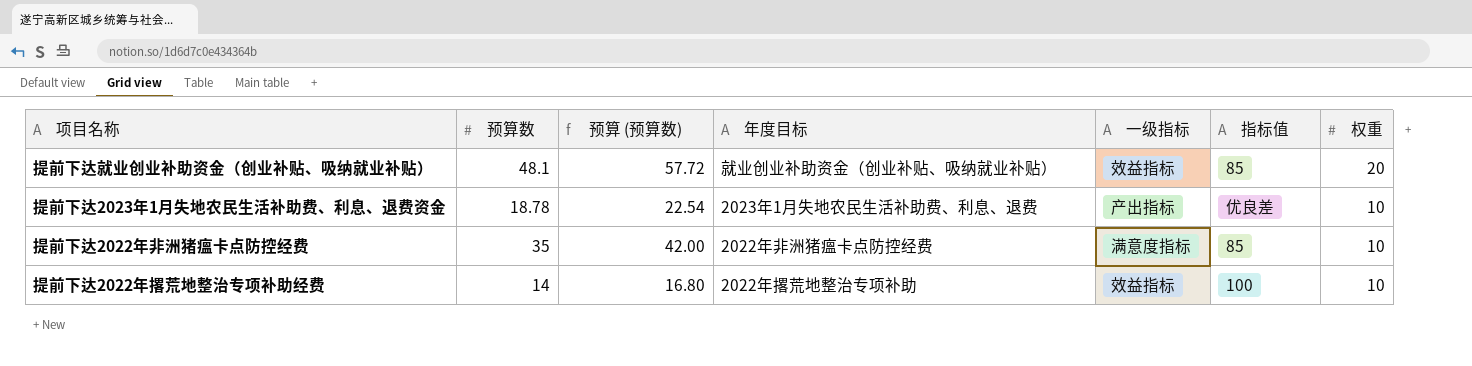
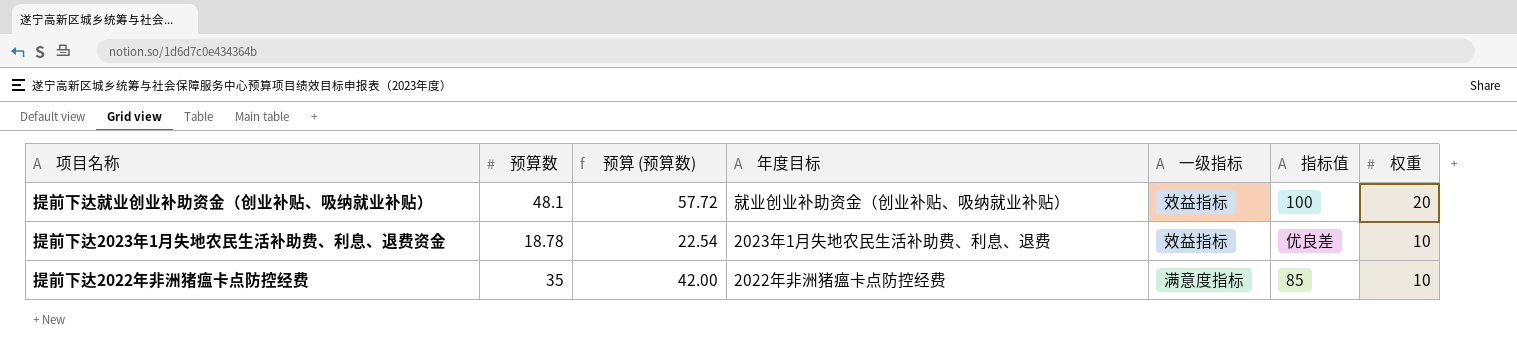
row 提前下达2022年撂荒地整治专项补助经费: 14 | 16.80 | 2022年撂荒地整治专项补助 | 效益指标 | 100 | 10 -> none
提前下达就业创业补助资金（创业补贴、吸纳就业补贴） | 指标值: 85 -> 100
提前下达2023年1月失地农民生活补助费、利息、退费资金 | 一级指标: 产出指标 -> 效益指标

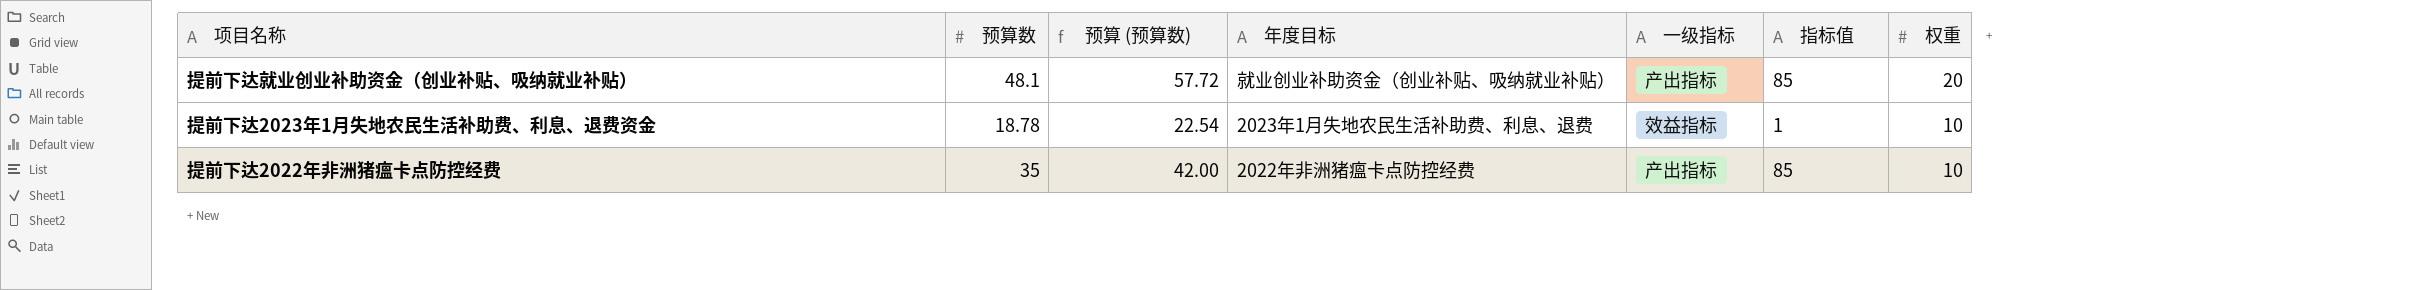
提前下达就业创业补助资金（创业补贴、吸纳就业补贴） | 一级指标: 效益指标 -> 产出指标
提前下达就业创业补助资金（创业补贴、吸纳就业补贴） | 指标值: 100 -> 85
提前下达2023年1月失地农民生活补助费、利息、退费资金 | 指标值: 优良差 -> 1
提前下达2022年非洲猪瘟卡点防控经费 | 一级指标: 满意度指标 -> 产出指标

